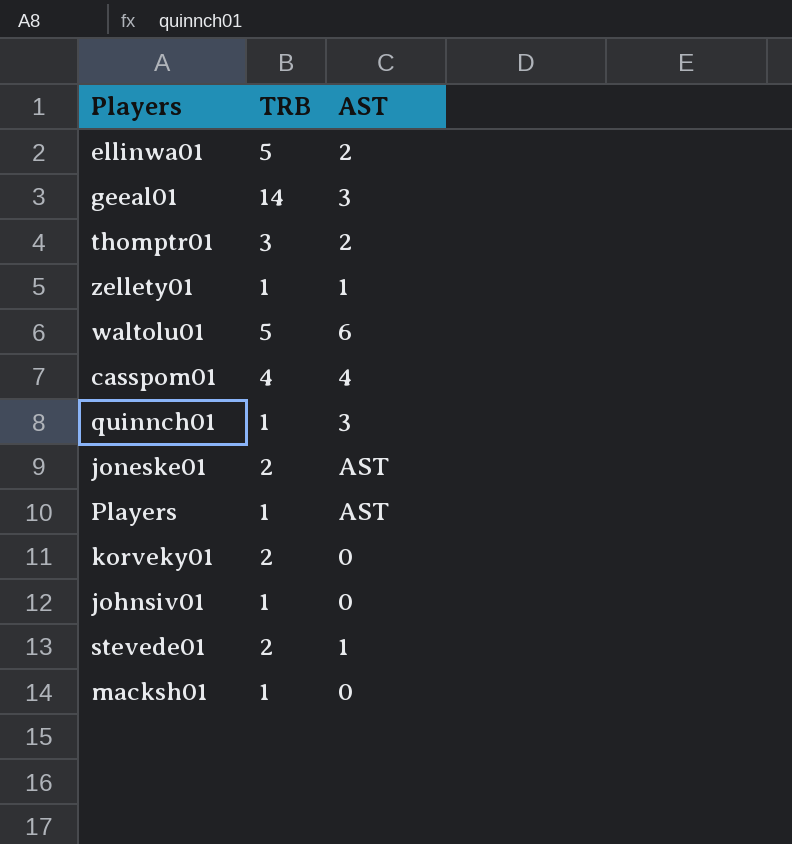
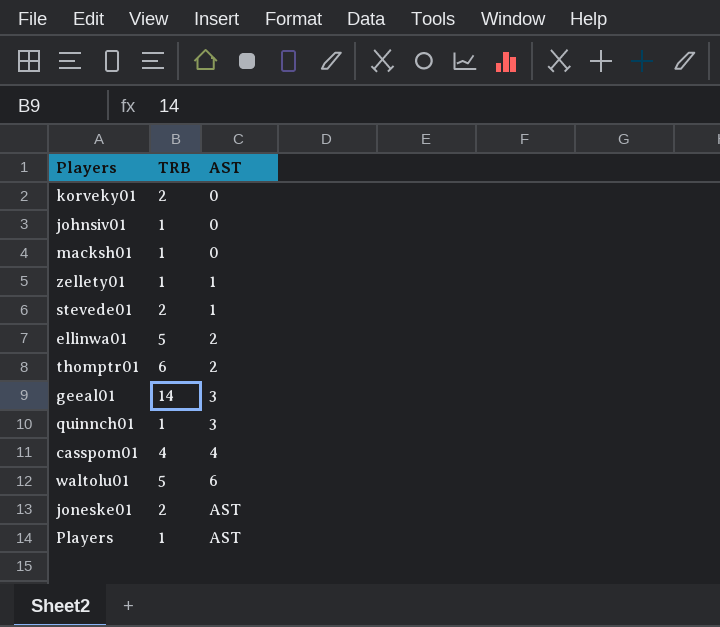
row order: none -> AST ascending
thomptr01 | TRB: 3 -> 6

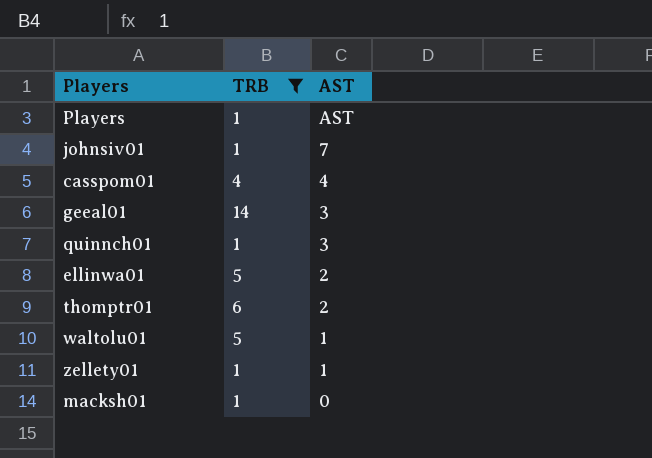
filter: none -> TRB != 2
row order: AST ascending -> AST descending
johnsiv01 | AST: 0 -> 7
waltolu01 | AST: 6 -> 1

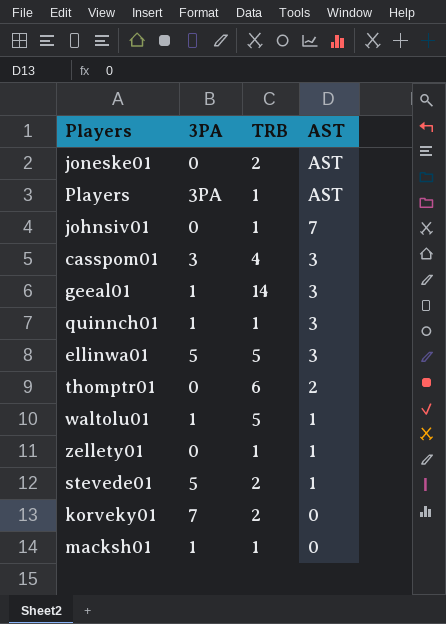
filter: TRB != 2 -> none
column 3PA | position: none -> 2
casspom01 | AST: 4 -> 3
ellinwa01 | AST: 2 -> 3

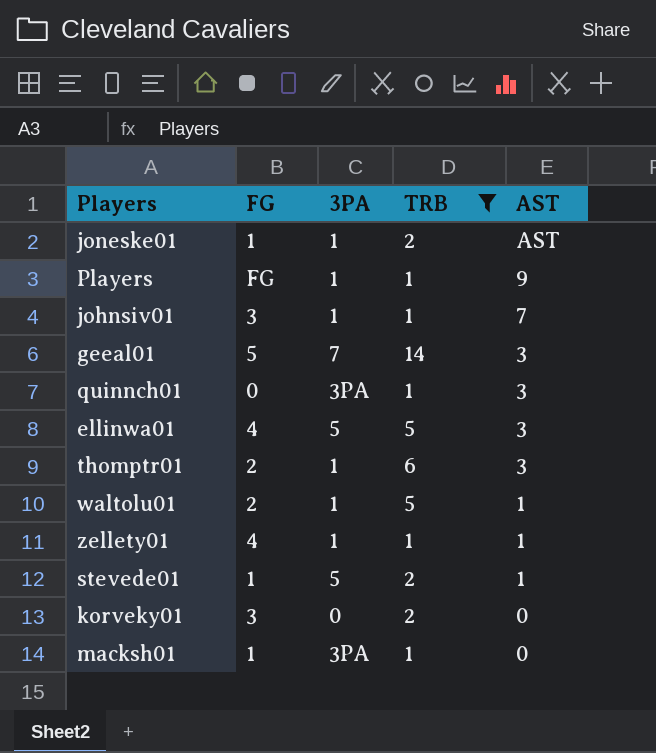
filter: none -> TRB != 4
column FG | position: none -> 2
joneske01 | 3PA: 0 -> 1
Players | 3PA: 3PA -> 1
Players | AST: AST -> 9
johnsiv01 | 3PA: 0 -> 1
geeal01 | 3PA: 1 -> 7
quinnch01 | 3PA: 1 -> 3PA
thomptr01 | 3PA: 0 -> 1
thomptr01 | AST: 2 -> 3
zellety01 | 3PA: 0 -> 1
korveky01 | 3PA: 7 -> 0
macksh01 | 3PA: 1 -> 3PA

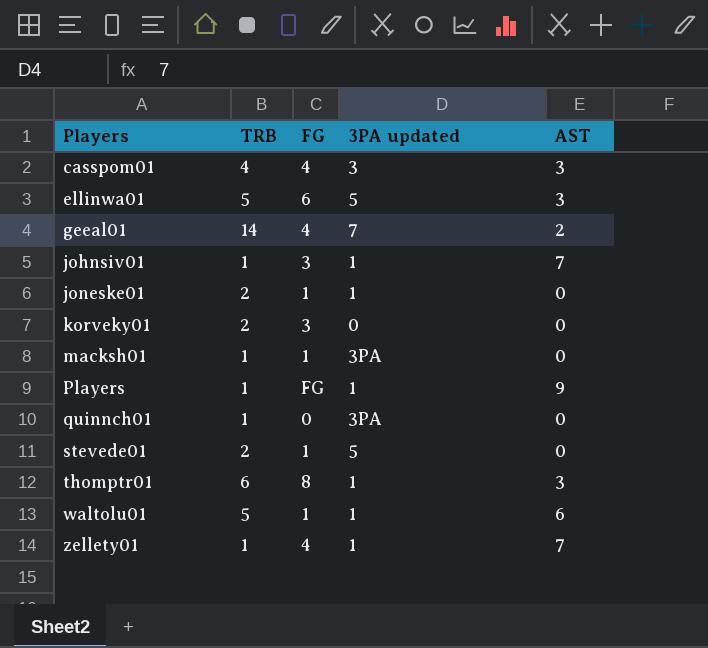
filter: TRB != 4 -> none
row order: AST descending -> Players ascending
column TRB | position: 4 -> 2
column name: 3PA -> 3PA updated
ellinwa01 | FG: 4 -> 6
geeal01 | FG: 5 -> 4
geeal01 | AST: 3 -> 2
joneske01 | AST: AST -> 0
quinnch01 | AST: 3 -> 0
stevede01 | AST: 1 -> 0
thomptr01 | FG: 2 -> 8
waltolu01 | FG: 2 -> 1
waltolu01 | AST: 1 -> 6
zellety01 | AST: 1 -> 7

